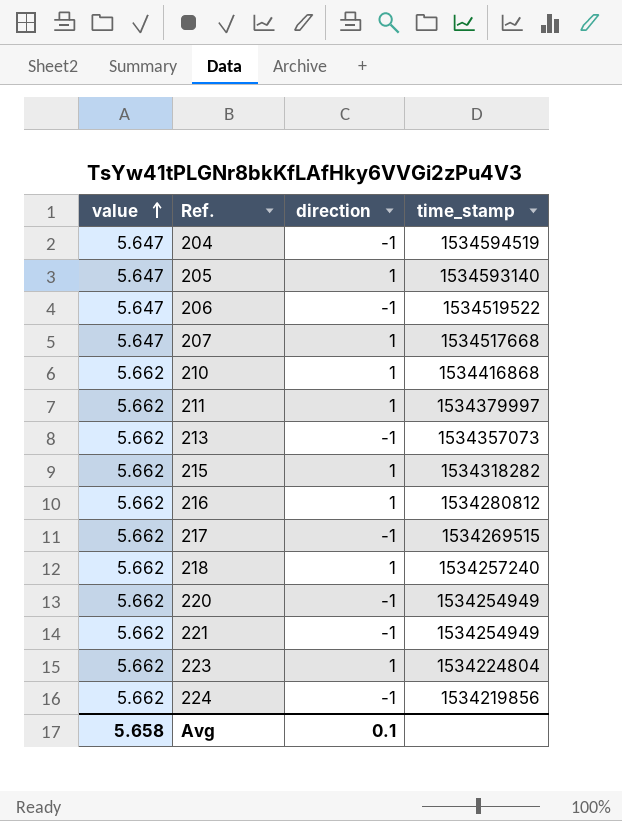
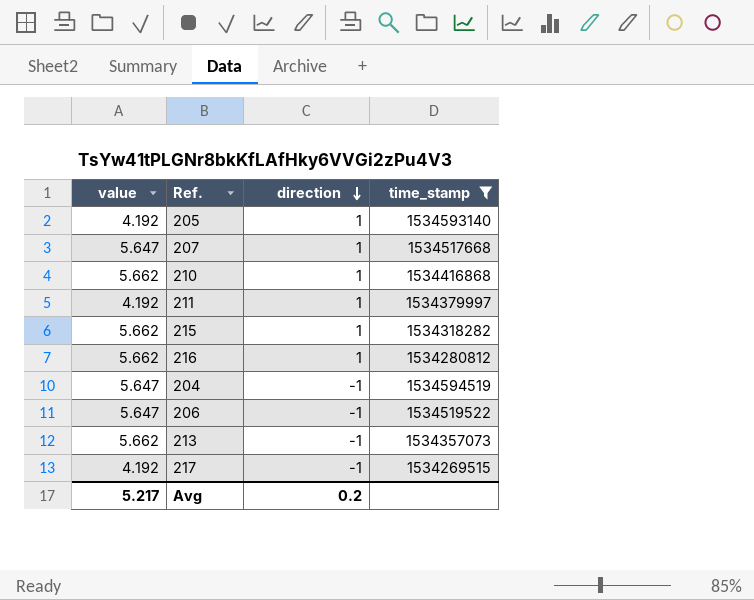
filter: none -> time_stamp >= 1534269515
row order: value ascending -> direction descending
205 | value: 5.647 -> 4.192
211 | value: 5.662 -> 4.192
217 | value: 5.662 -> 4.192
Avg | value: 5.658 -> 5.217
Avg | direction: 0.1 -> 0.2

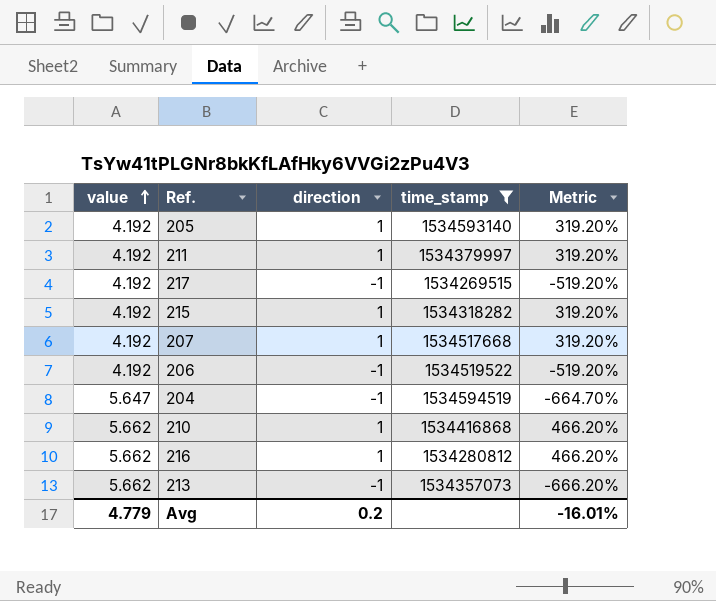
row order: direction descending -> value ascending
column Metric | formula: none -> ([value] - [direction]) / [direction]
215 | value: 5.662 -> 4.192
207 | value: 5.647 -> 4.192
206 | value: 5.647 -> 4.192
Avg | value: 5.217 -> 4.779

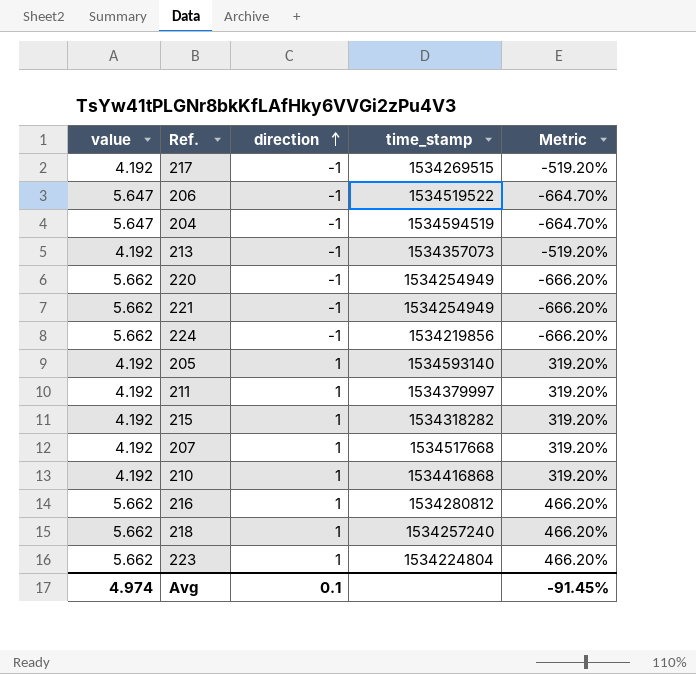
filter: time_stamp >= 1534269515 -> none
row order: value ascending -> direction ascending
206 | value: 4.192 -> 5.647
206 | Metric: -519.20% -> -664.70%
213 | value: 5.662 -> 4.192
213 | Metric: -666.20% -> -519.20%
210 | value: 5.662 -> 4.192
210 | Metric: 466.20% -> 319.20%
Avg | value: 4.779 -> 4.974
Avg | direction: 0.2 -> 0.1
Avg | Metric: -16.01% -> -91.45%

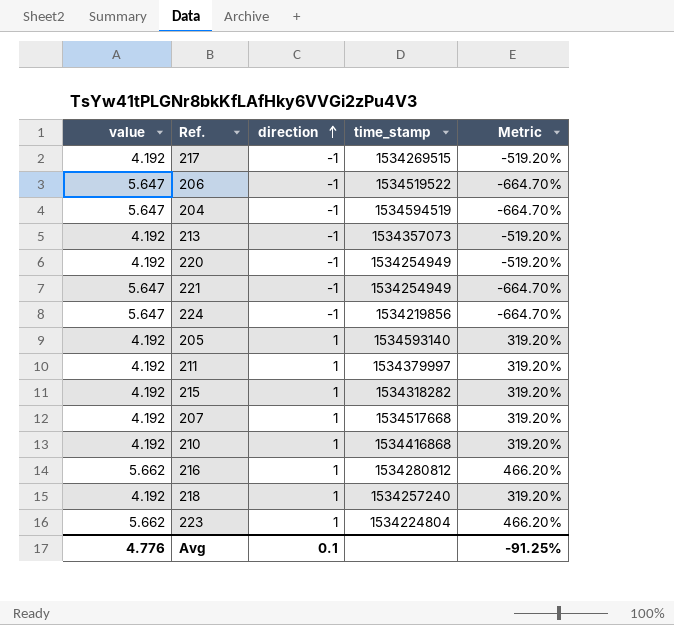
220 | value: 5.662 -> 4.192
220 | Metric: -666.20% -> -519.20%
221 | value: 5.662 -> 5.647
221 | Metric: -666.20% -> -664.70%
224 | value: 5.662 -> 5.647
224 | Metric: -666.20% -> -664.70%
218 | value: 5.662 -> 4.192
218 | Metric: 466.20% -> 319.20%
Avg | value: 4.974 -> 4.776
Avg | Metric: -91.45% -> -91.25%

